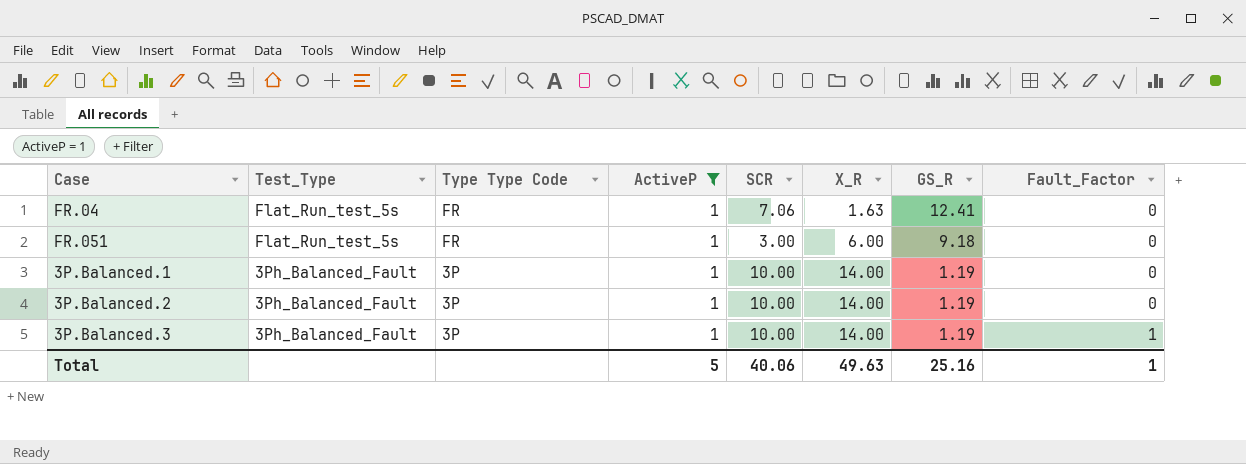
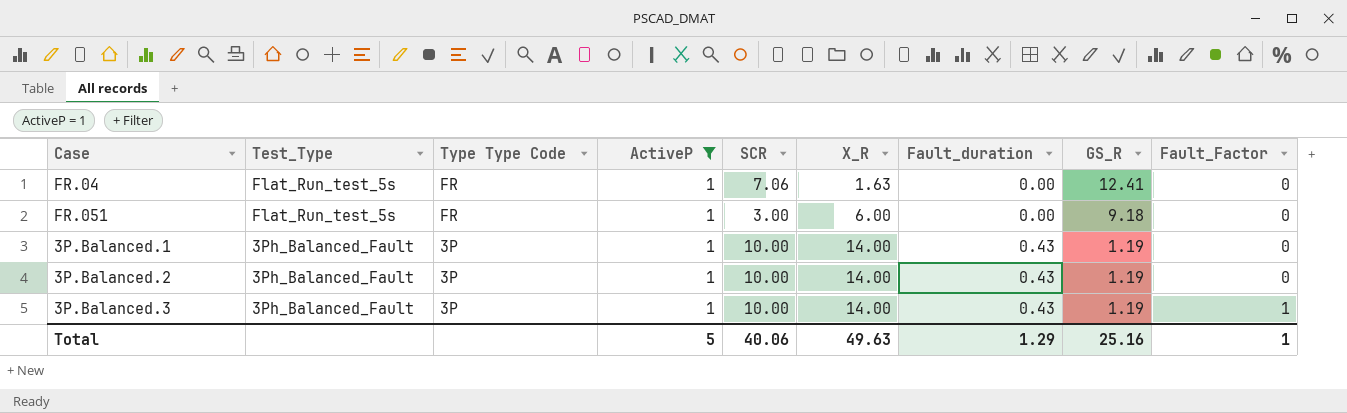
column Fault_duration | position: none -> 7

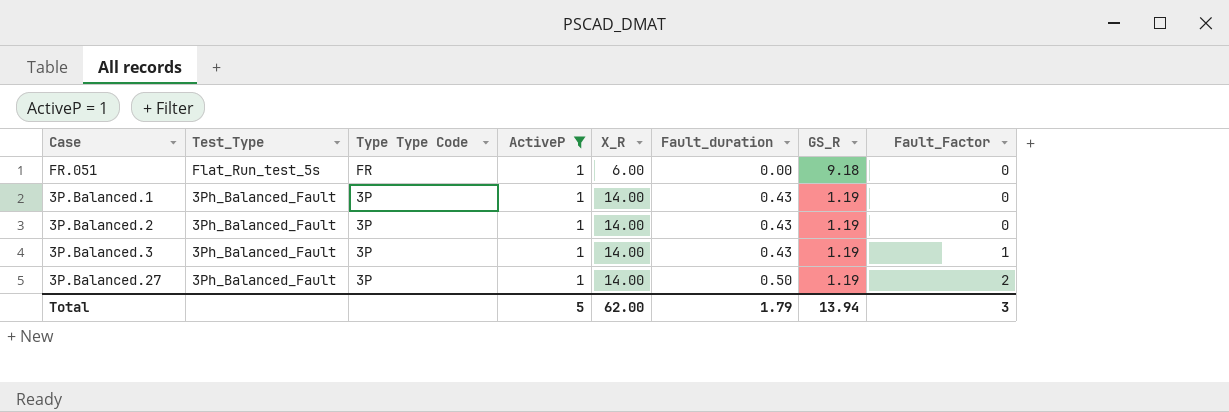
column SCR | position: 5 -> none
row FR.04: Flat_Run_test_5s | FR | 1 | 7.06 | 1.63 | 0.00 | 12.41 | 0 -> none
row 3P.Balanced.27: none -> 3Ph_Balanced_Fault | 3P | 1 | 14.00 | 0.50 | 1.19 | 2
Total | X_R: 49.63 -> 62.00
Total | Fault_duration: 1.29 -> 1.79
Total | GS_R: 25.16 -> 13.94
Total | Fault_Factor: 1 -> 3

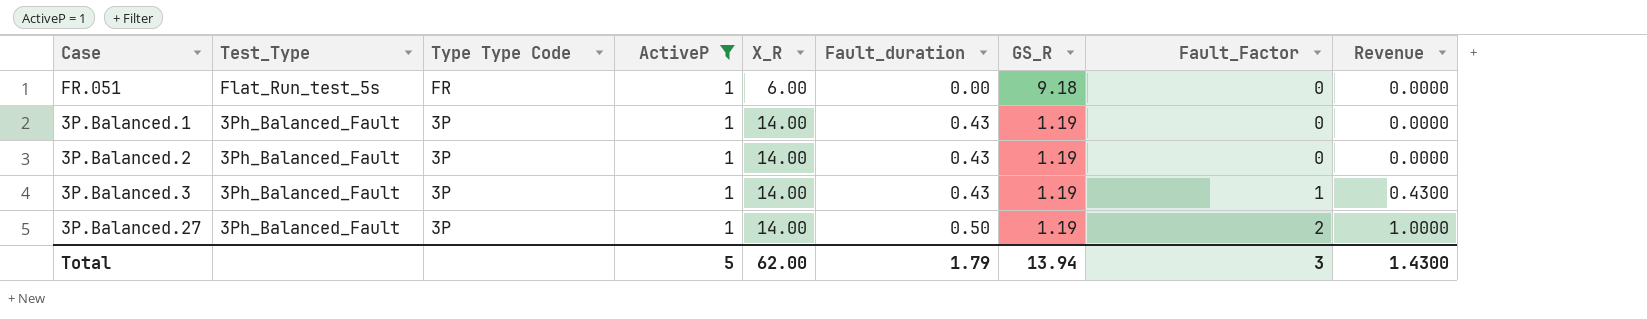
column Revenue | formula: none -> [Fault_duration] * [Fault_Factor]

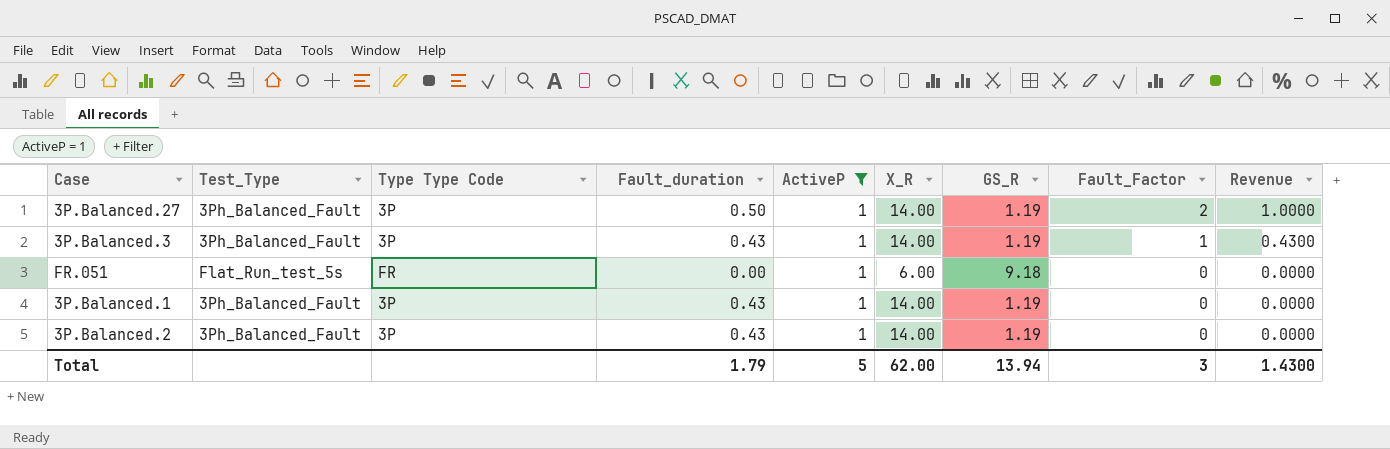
row order: Test_Type descending -> Fault_Factor descending
column Fault_duration | position: 6 -> 4

